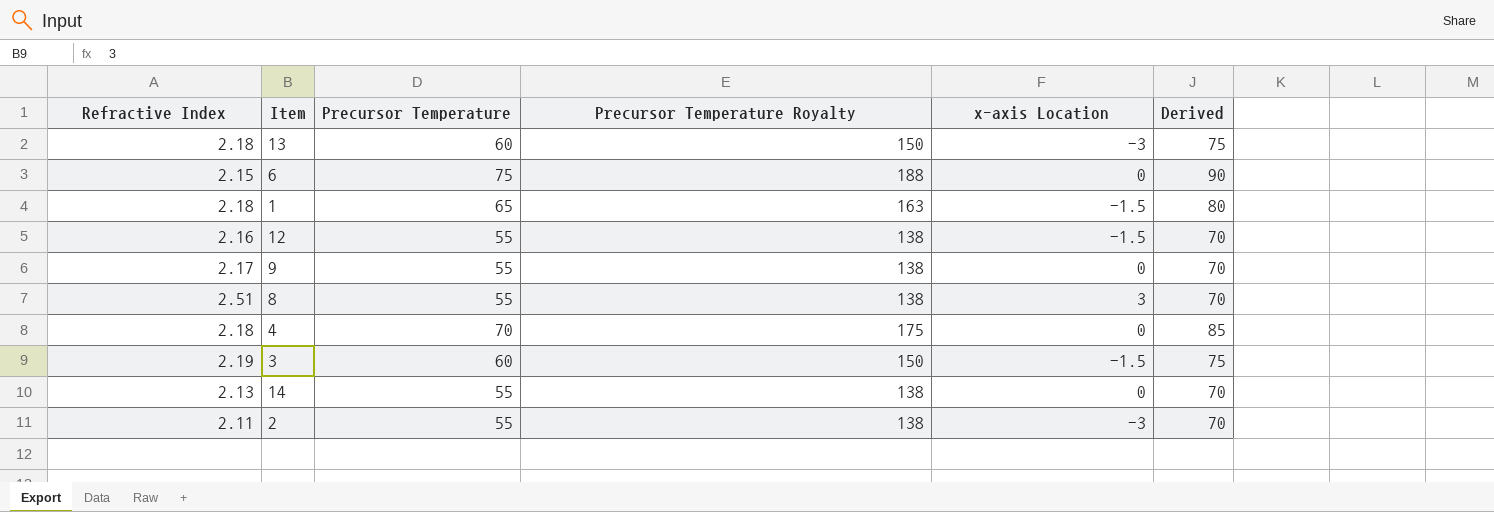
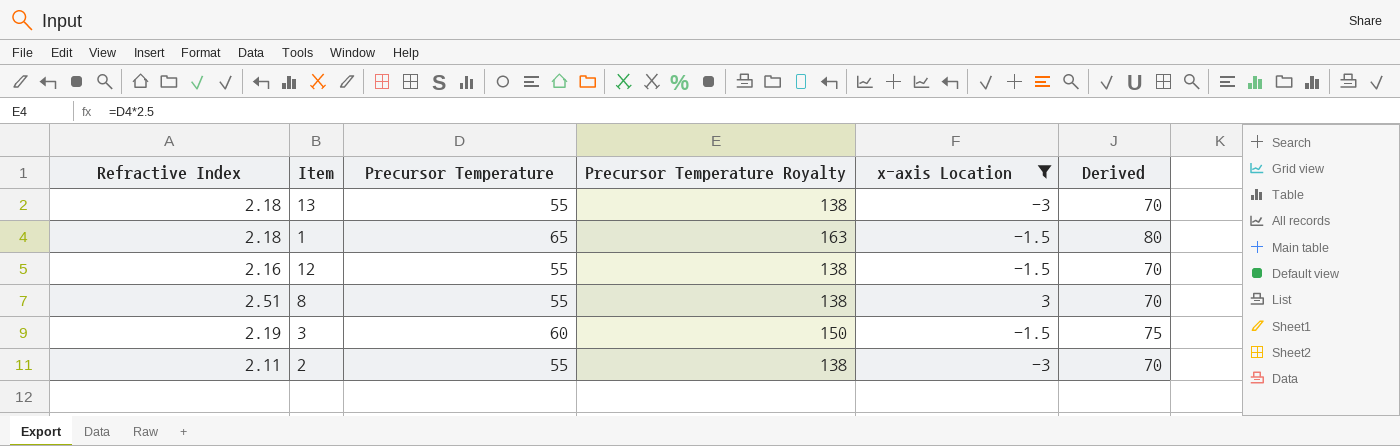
filter: none -> x-axis Location != 0
13 | Precursor Temperature: 60 -> 55
13 | Precursor Temperature Royalty: 150 -> 138
13 | Derived: 75 -> 70

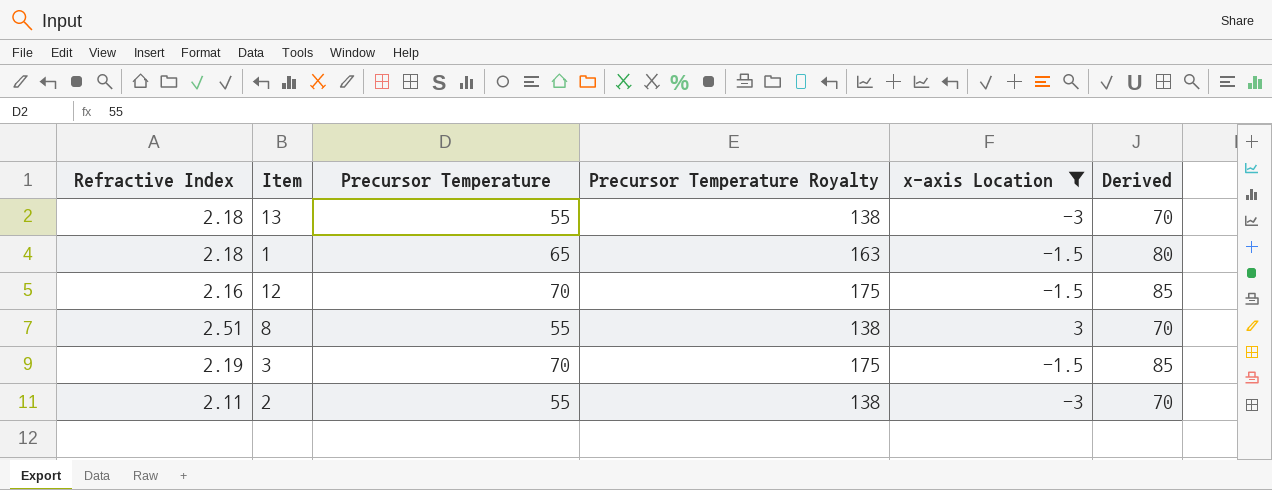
12 | Precursor Temperature: 55 -> 70
12 | Precursor Temperature Royalty: 138 -> 175
12 | Derived: 70 -> 85
3 | Precursor Temperature: 60 -> 70
3 | Precursor Temperature Royalty: 150 -> 175
3 | Derived: 75 -> 85

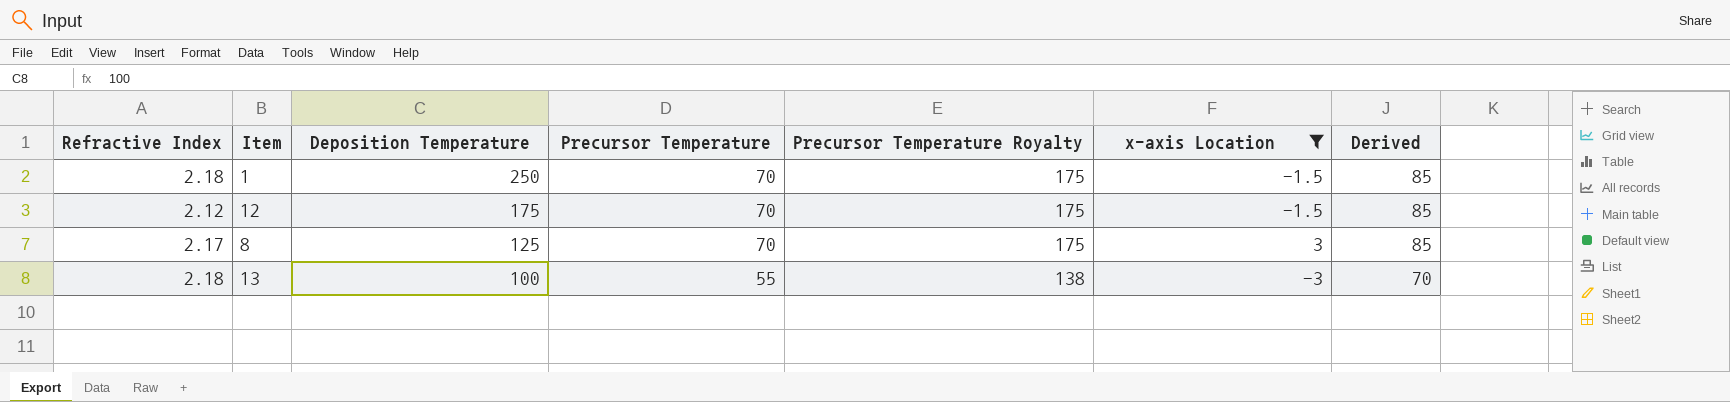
row order: none -> Deposition Temperature descending
column Deposition Temperature | position: none -> 3
row 3: 2.19 | 70 | 175 | -1.5 | 85 -> none
row 2: 2.11 | 55 | 138 | -3 | 70 -> none
1 | Precursor Temperature: 65 -> 70
1 | Precursor Temperature Royalty: 163 -> 175
1 | Derived: 80 -> 85
12 | Refractive Index: 2.16 -> 2.12
8 | Refractive Index: 2.51 -> 2.17
8 | Precursor Temperature: 55 -> 70
8 | Precursor Temperature Royalty: 138 -> 175
8 | Derived: 70 -> 85

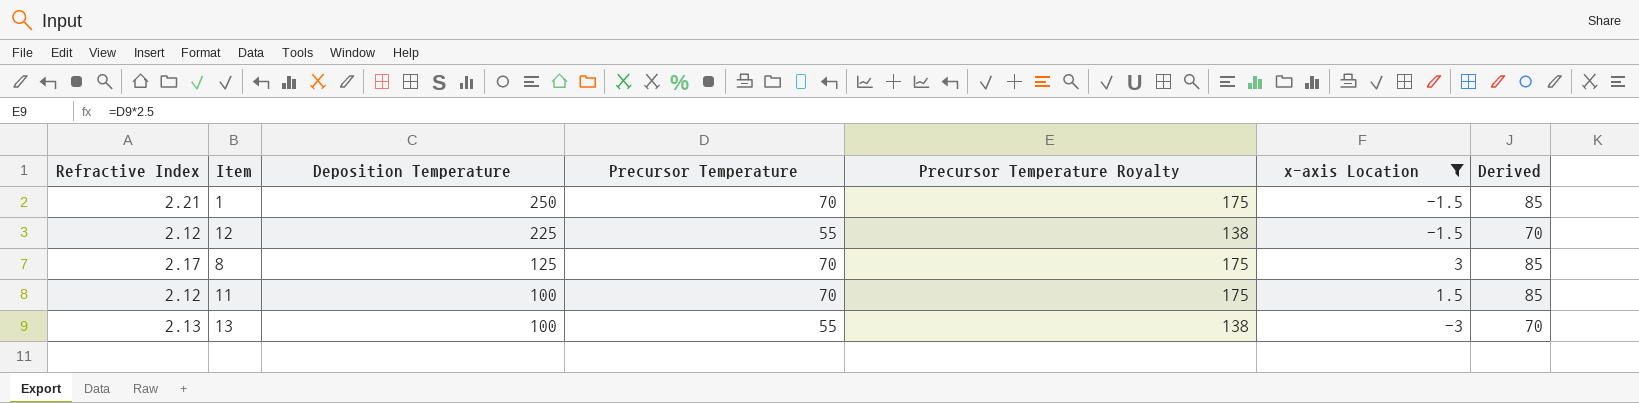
1 | Refractive Index: 2.18 -> 2.21
12 | Deposition Temperature: 175 -> 225
12 | Precursor Temperature: 70 -> 55
12 | Precursor Temperature Royalty: 175 -> 138
12 | Derived: 85 -> 70
row 11: none -> 2.12 | 100 | 70 | 175 | 1.5 | 85
13 | Refractive Index: 2.18 -> 2.13

